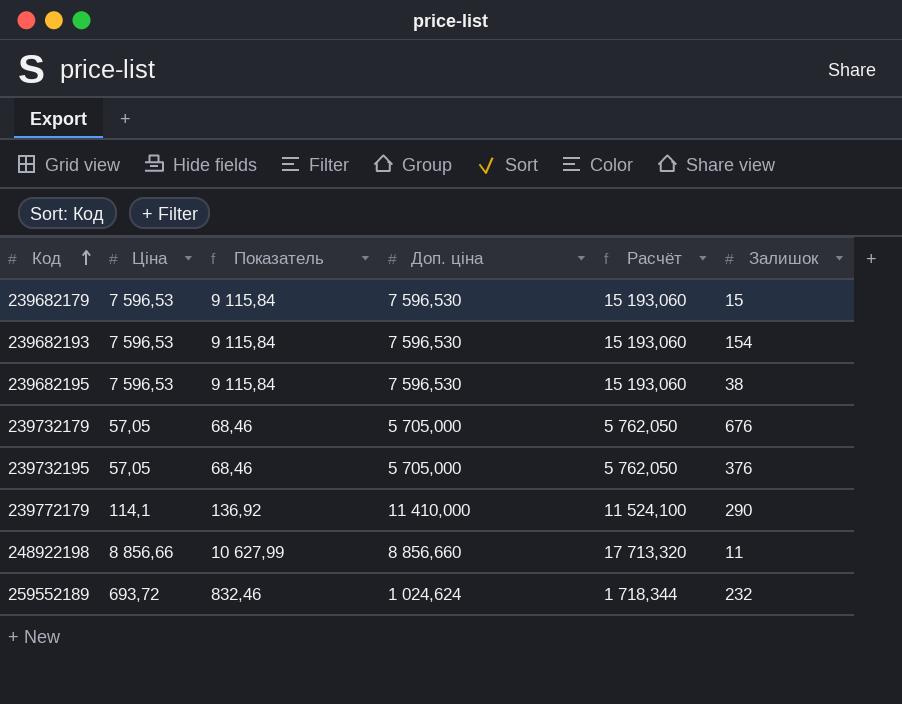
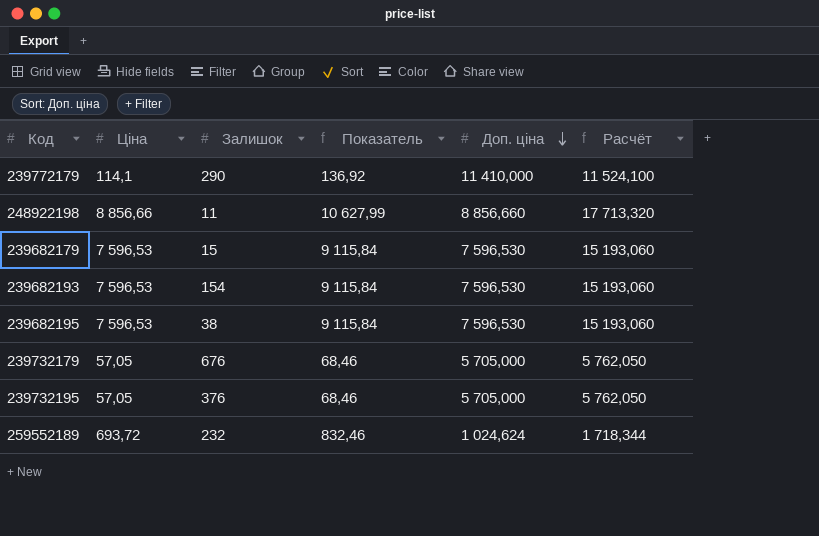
row order: Код ascending -> Доп. ціна descending
column Залишок | position: 6 -> 3

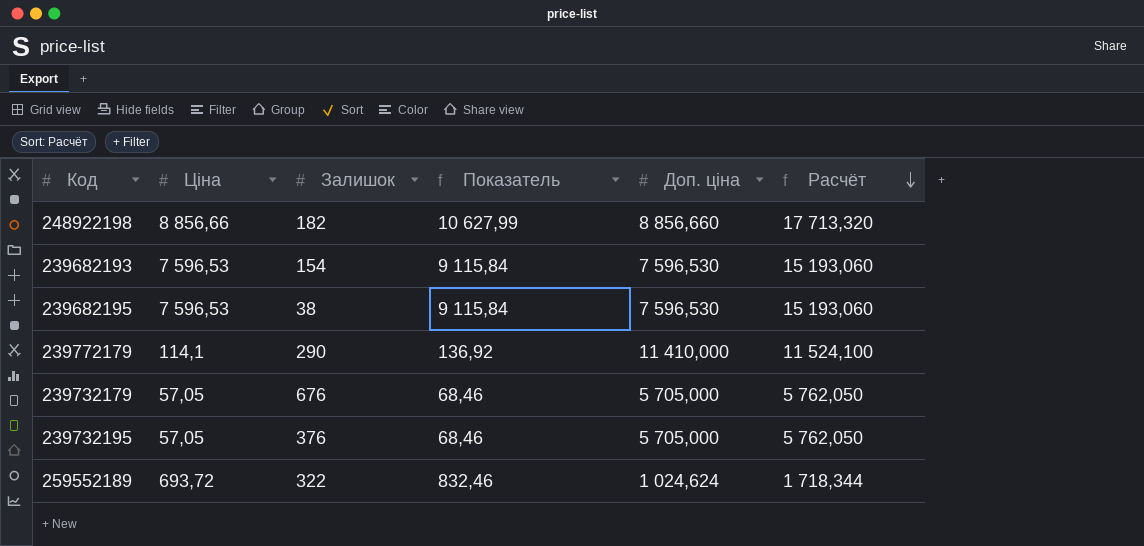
row order: Доп. ціна descending -> Расчёт descending
row 239682179: 7 596,53 | 15 | 9 115,84 | 7 596,530 | 15 193,060 -> none
248922198 | Залишок: 11 -> 182
259552189 | Залишок: 232 -> 322

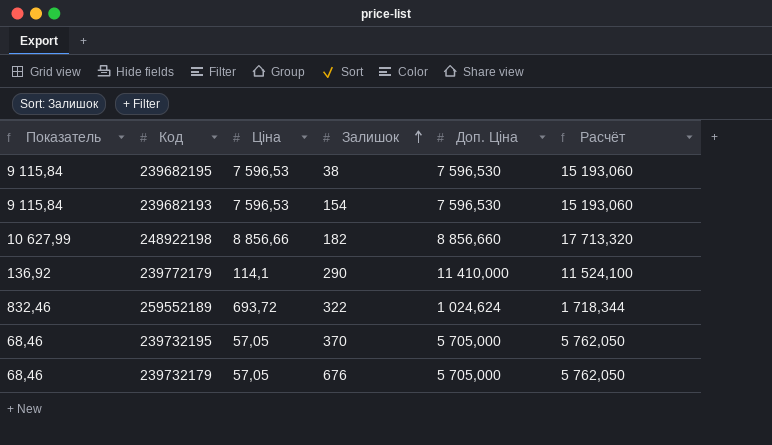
row order: Расчёт descending -> Залишок ascending
column Показатель | position: 4 -> 1
column name: Доп. ціна -> Доп. Ціна
239732195 | Залишок: 376 -> 370

